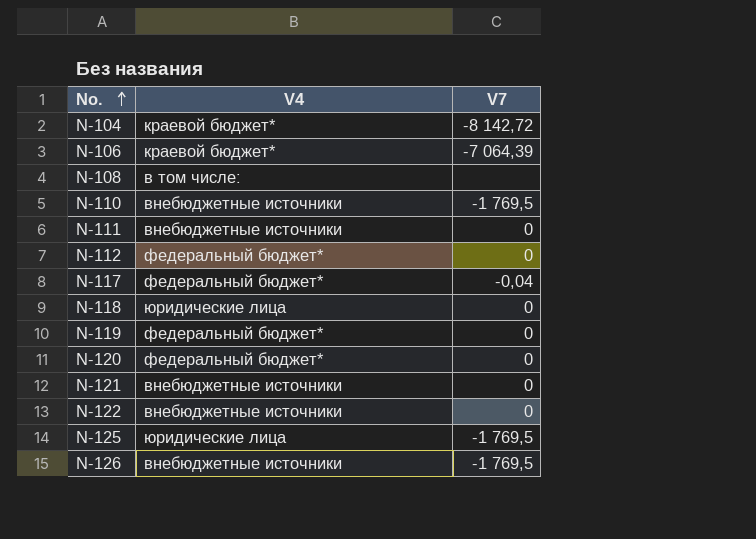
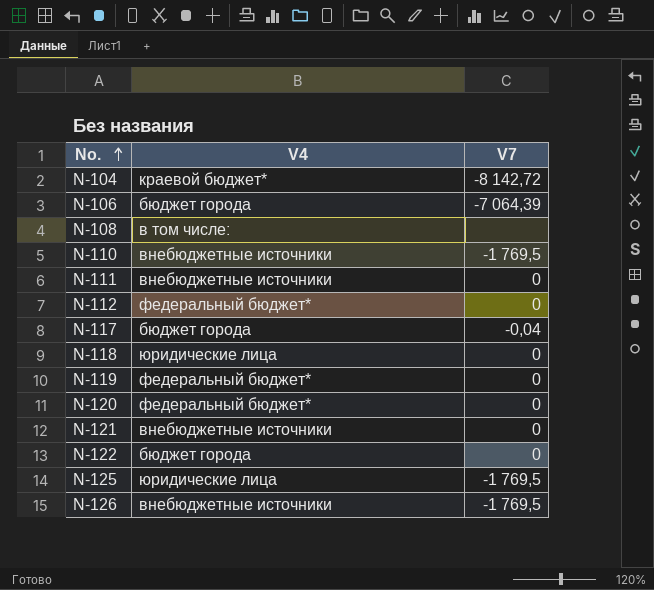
N-106 | V4: краевой бюджет* -> бюджет города
N-117 | V4: федеральный бюджет* -> бюджет города
N-122 | V4: внебюджетные источники -> бюджет города

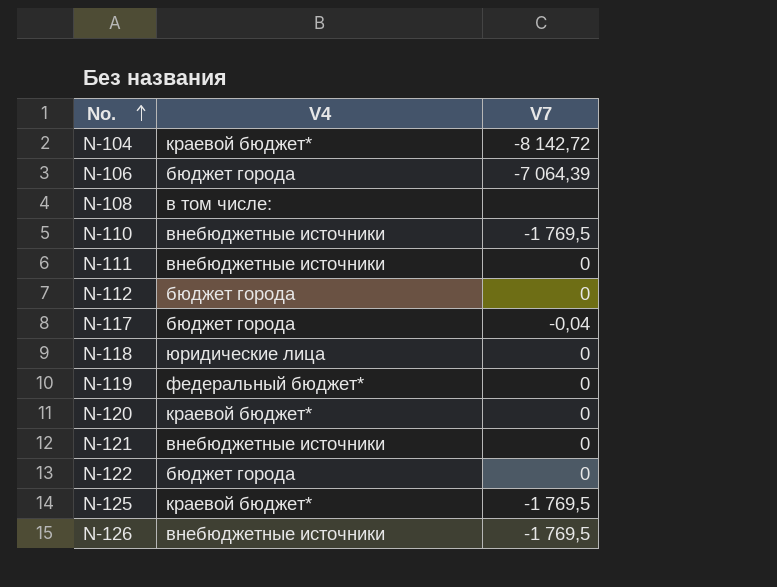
N-112 | V4: федеральный бюджет* -> бюджет города
N-120 | V4: федеральный бюджет* -> краевой бюджет*
N-125 | V4: юридические лица -> краевой бюджет*

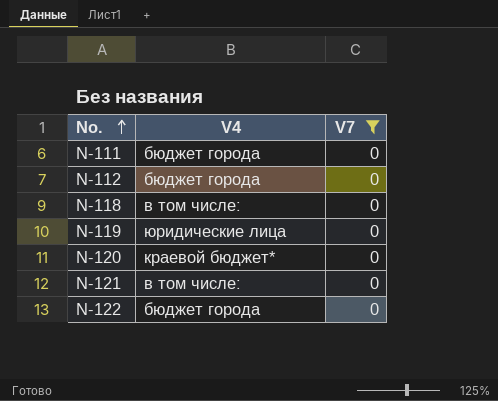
filter: none -> V7 = 0
N-111 | V4: внебюджетные источники -> бюджет города
N-118 | V4: юридические лица -> в том числе:
N-119 | V4: федеральный бюджет* -> юридические лица
N-121 | V4: внебюджетные источники -> в том числе:

